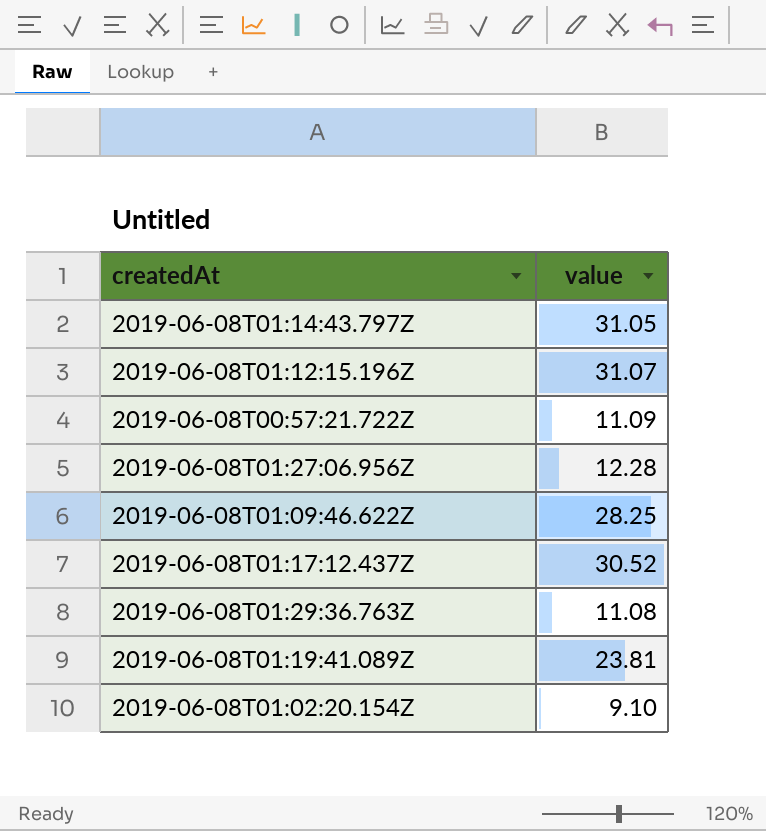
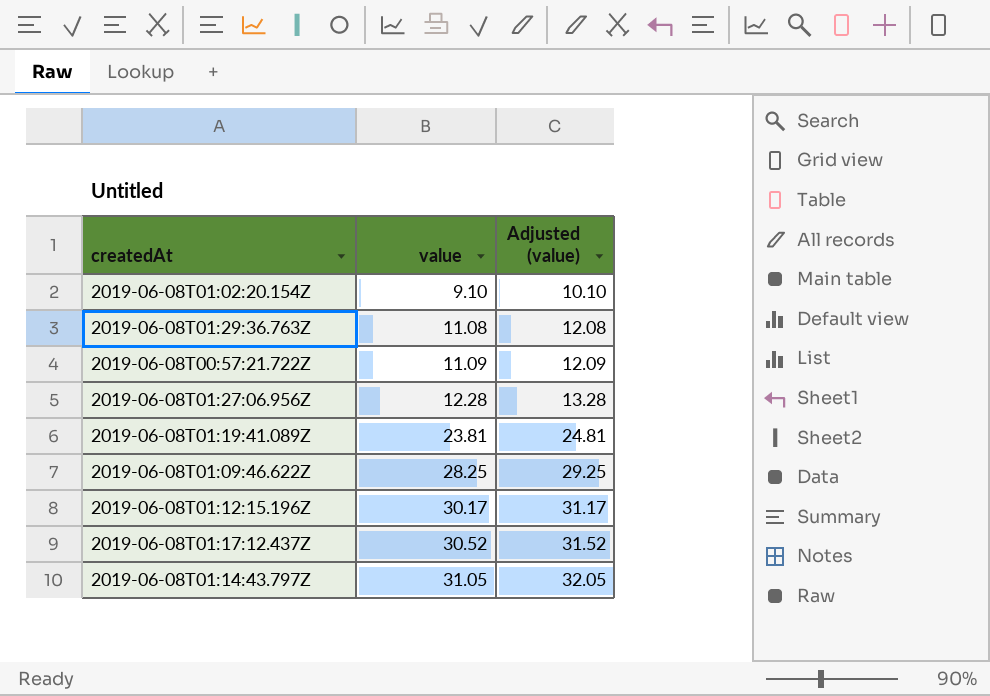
row order: none -> value ascending
column Adjusted (value) | formula: none -> [value] + 1
2019-06-08T01:12:15.196Z | value: 31.07 -> 30.17

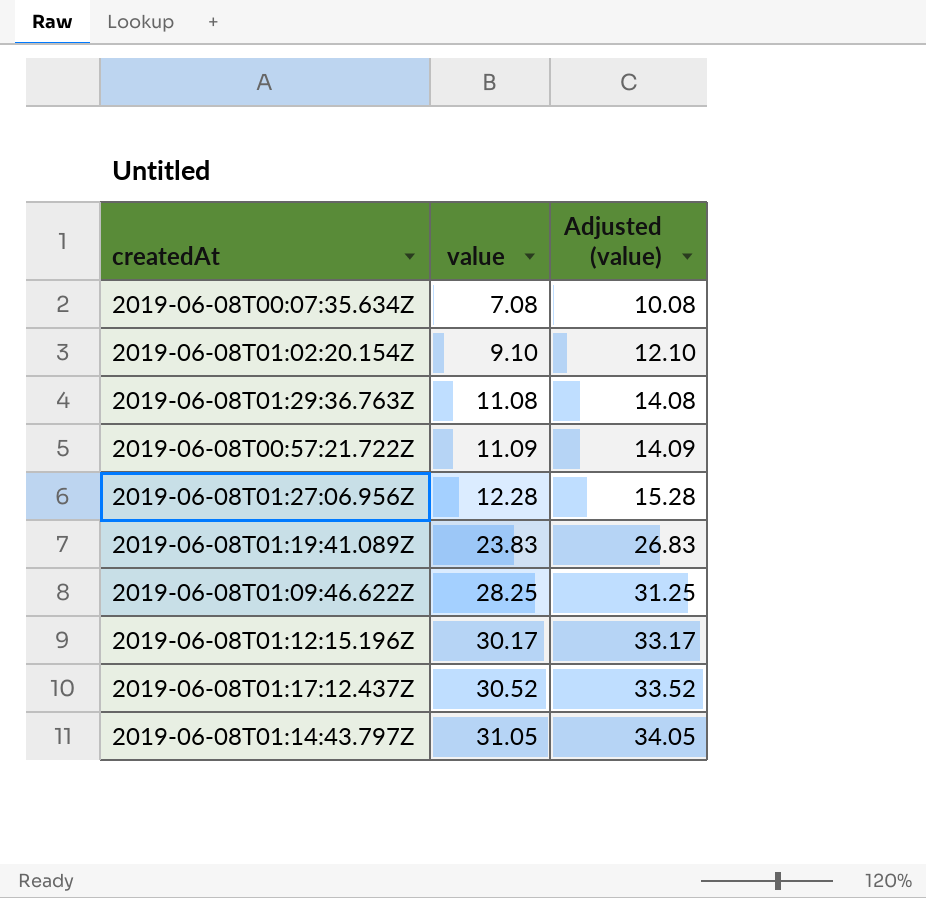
column Adjusted (value) | formula: [value] + 1 -> [value] + 3
row 2019-06-08T00:07:35.634Z: none -> 7.08 | 10.08
2019-06-08T01:19:41.089Z | value: 23.81 -> 23.83

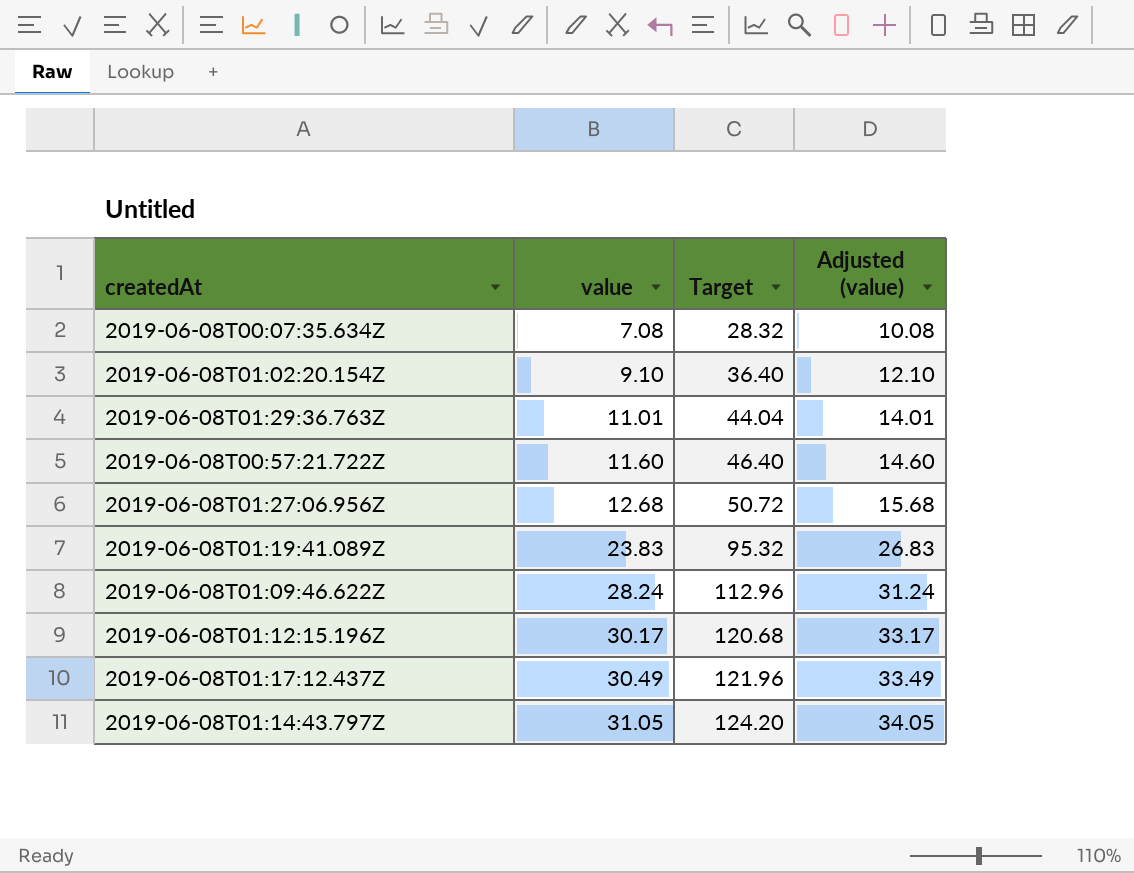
column Target | formula: none -> [value] * 4
2019-06-08T01:29:36.763Z | value: 11.08 -> 11.01
2019-06-08T01:29:36.763Z | Adjusted (value): 14.08 -> 14.01
2019-06-08T00:57:21.722Z | value: 11.09 -> 11.60
2019-06-08T00:57:21.722Z | Adjusted (value): 14.09 -> 14.60
2019-06-08T01:27:06.956Z | value: 12.28 -> 12.68
2019-06-08T01:27:06.956Z | Adjusted (value): 15.28 -> 15.68
2019-06-08T01:09:46.622Z | value: 28.25 -> 28.24
2019-06-08T01:09:46.622Z | Adjusted (value): 31.25 -> 31.24
2019-06-08T01:17:12.437Z | value: 30.52 -> 30.49
2019-06-08T01:17:12.437Z | Adjusted (value): 33.52 -> 33.49

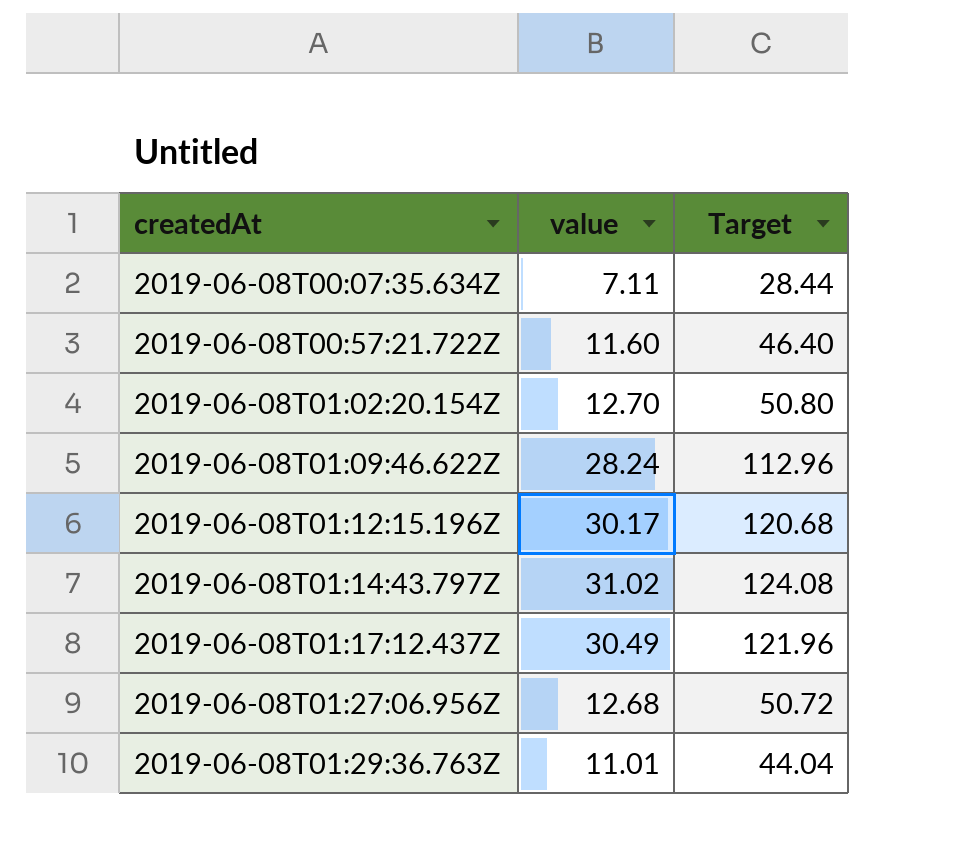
row order: value ascending -> createdAt ascending
column Adjusted (value) | formula: [value] + 3 -> none
row 2019-06-08T01:19:41.089Z: 23.83 | 95.32 | 26.83 -> none
2019-06-08T00:07:35.634Z | value: 7.08 -> 7.11
2019-06-08T00:07:35.634Z | Target: 28.32 -> 28.44
2019-06-08T01:02:20.154Z | value: 9.10 -> 12.70
2019-06-08T01:02:20.154Z | Target: 36.40 -> 50.80
2019-06-08T01:14:43.797Z | value: 31.05 -> 31.02
2019-06-08T01:14:43.797Z | Target: 124.20 -> 124.08

